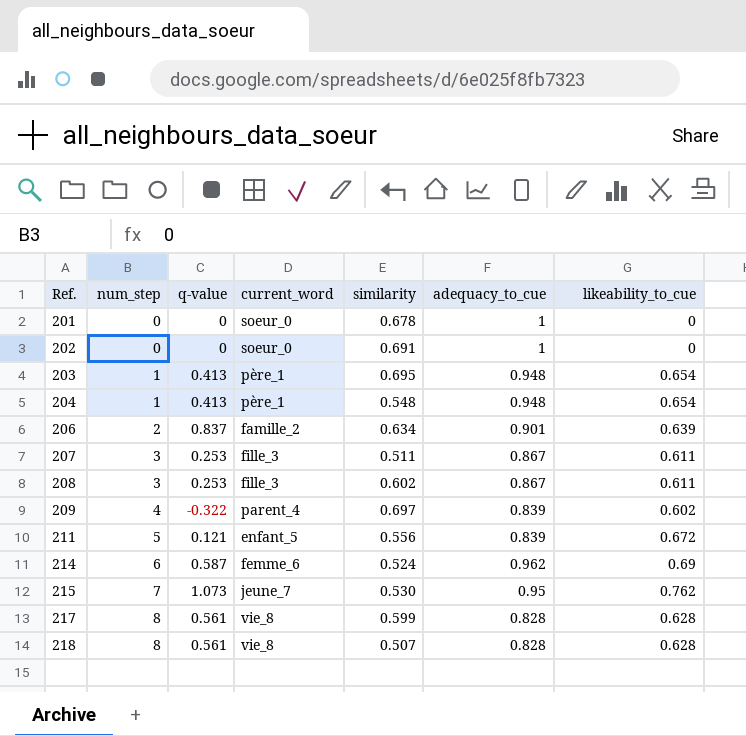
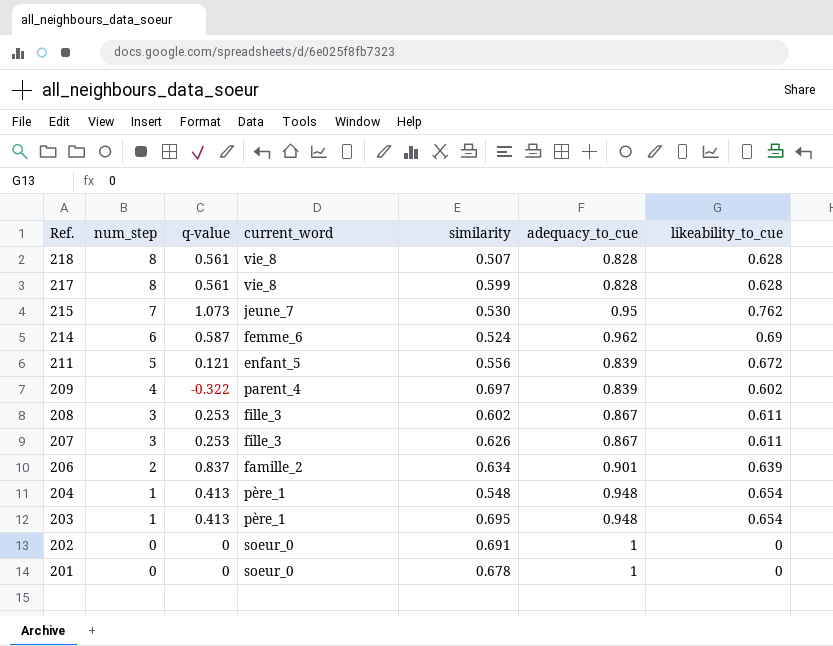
row order: Ref. ascending -> Ref. descending
207 | similarity: 0.511 -> 0.626

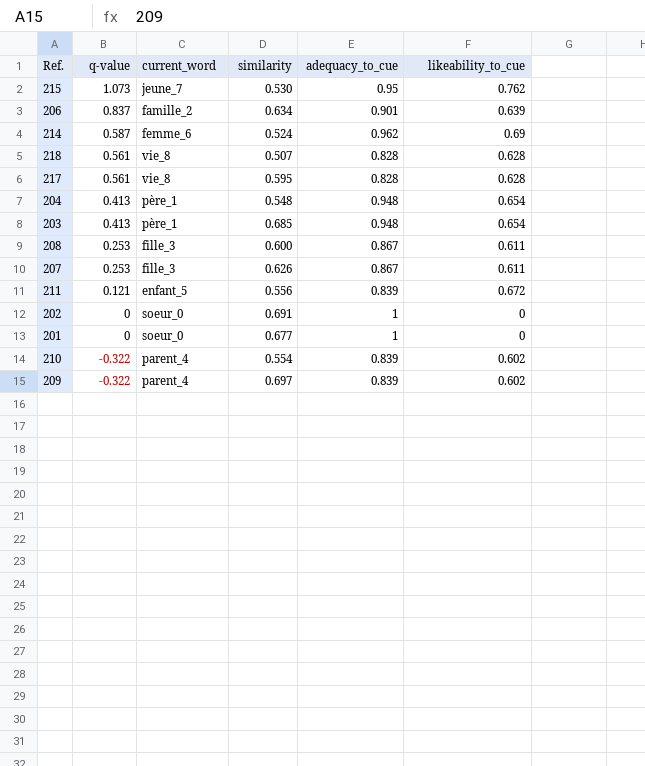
row order: Ref. descending -> q-value descending
column num_step | position: 2 -> none
217 | similarity: 0.599 -> 0.595
203 | similarity: 0.695 -> 0.685
208 | similarity: 0.602 -> 0.600
201 | similarity: 0.678 -> 0.677
row 210: none -> -0.322 | parent_4 | 0.554 | 0.839 | 0.602

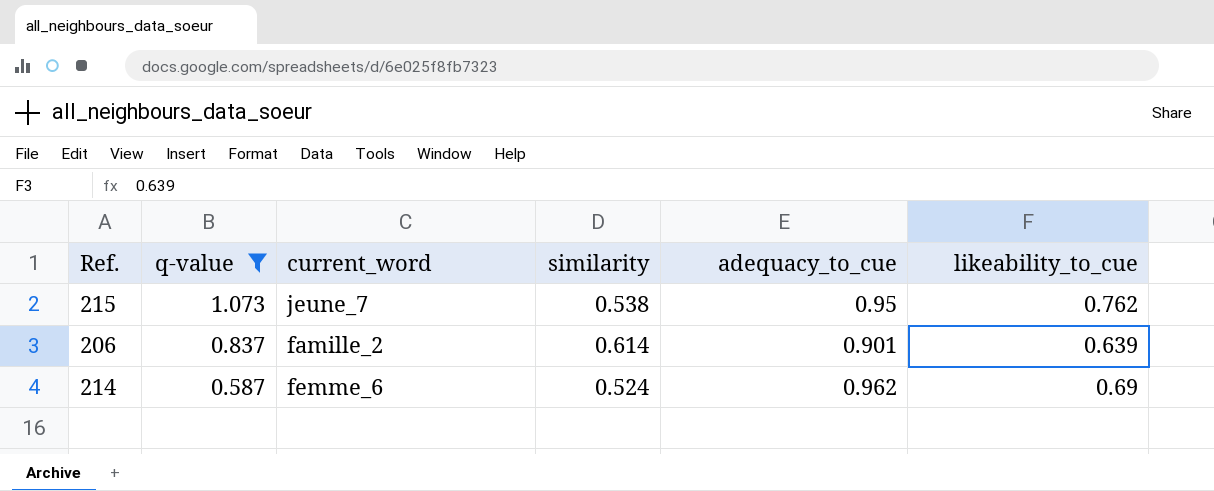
filter: none -> q-value >= 0.587
215 | similarity: 0.530 -> 0.538
206 | similarity: 0.634 -> 0.614

